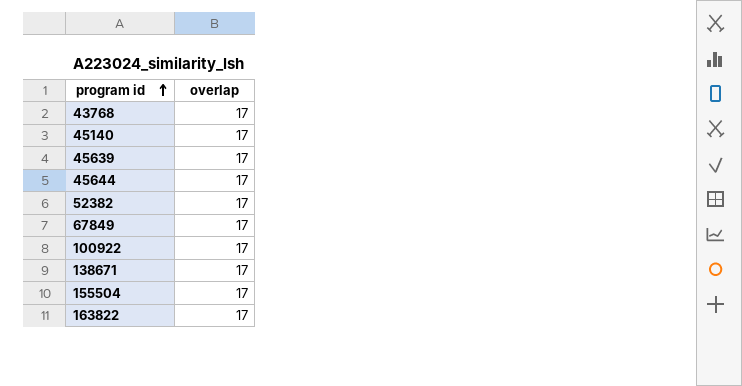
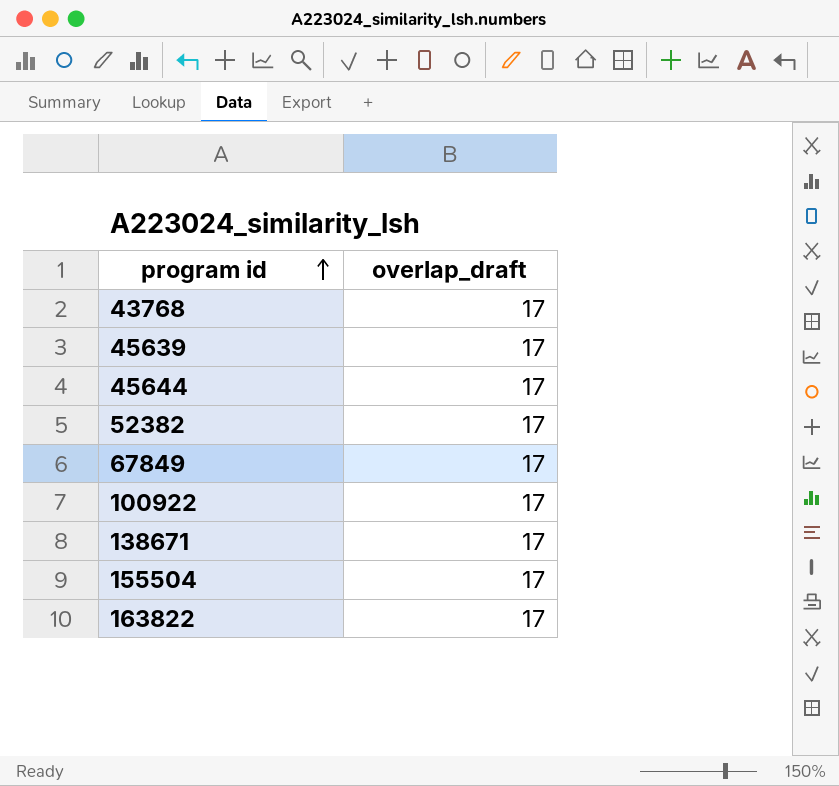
column name: overlap -> overlap_draft
row 45140: 17 -> none

